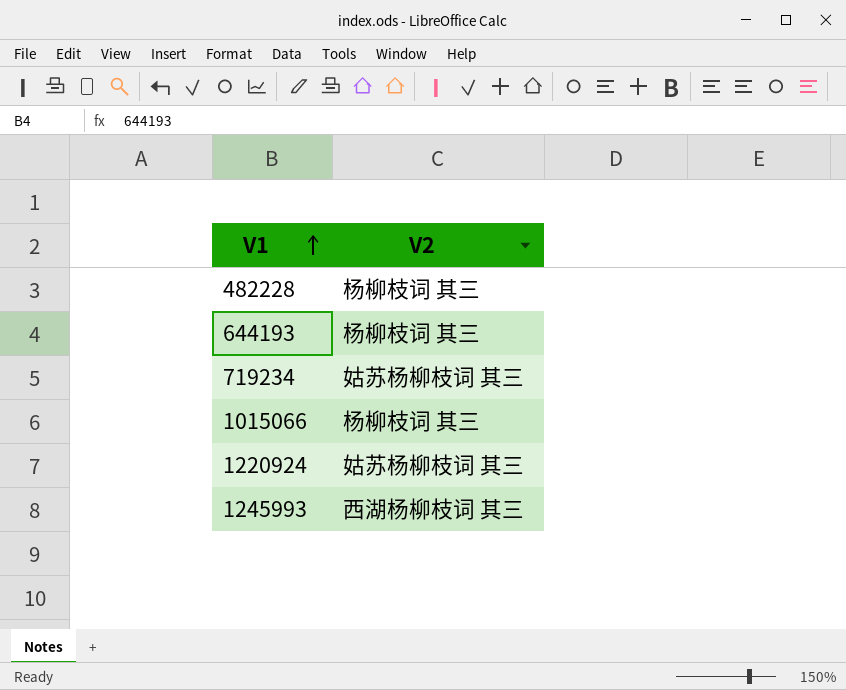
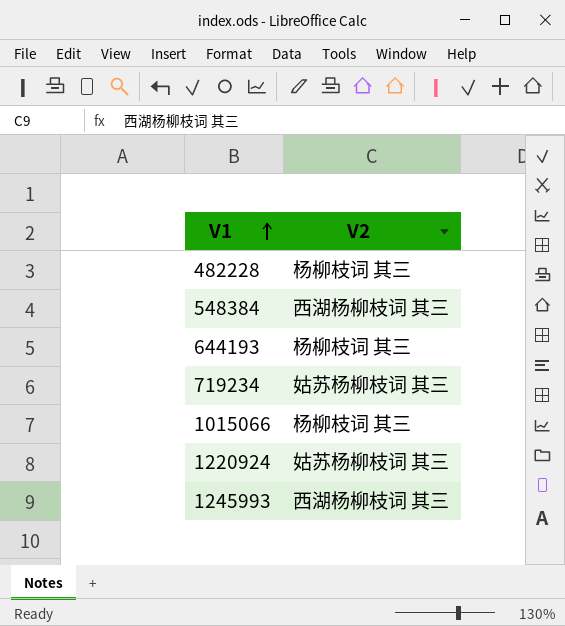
row 548384: none -> 西湖杨柳枝词 其三

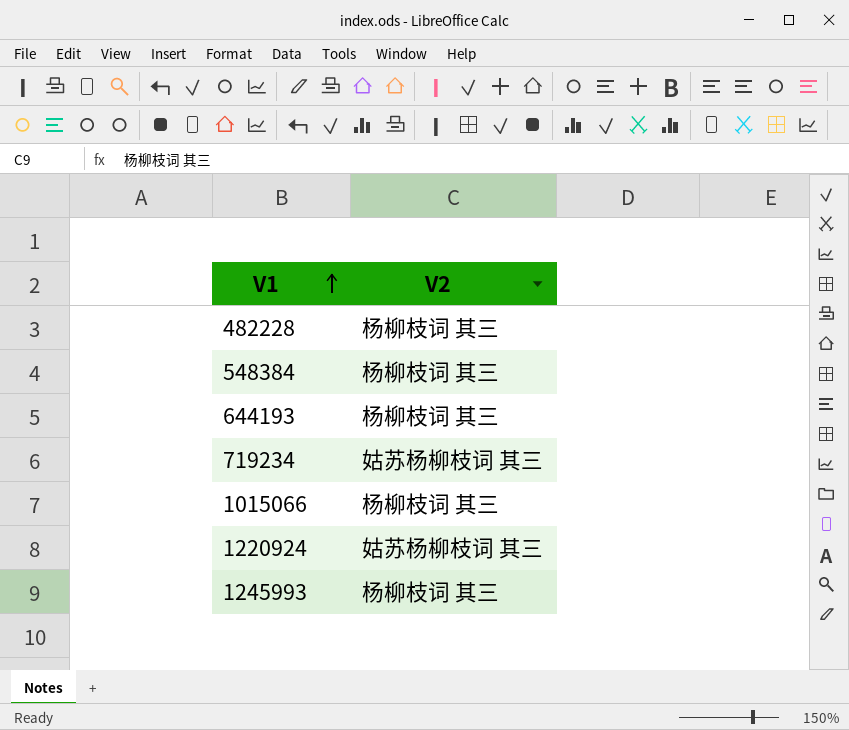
548384 | V2: 西湖杨柳枝词 其三 -> 杨柳枝词 其三
1245993 | V2: 西湖杨柳枝词 其三 -> 杨柳枝词 其三

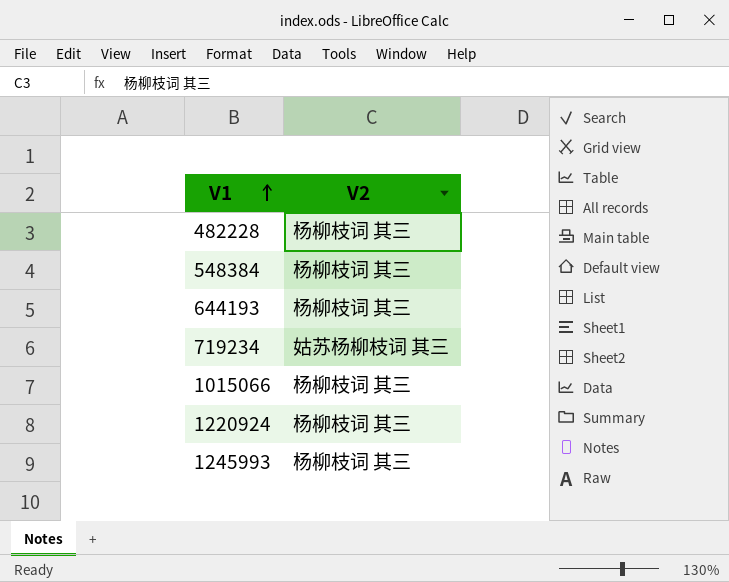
1220924 | V2: 姑苏杨柳枝词 其三 -> 杨柳枝词 其三

